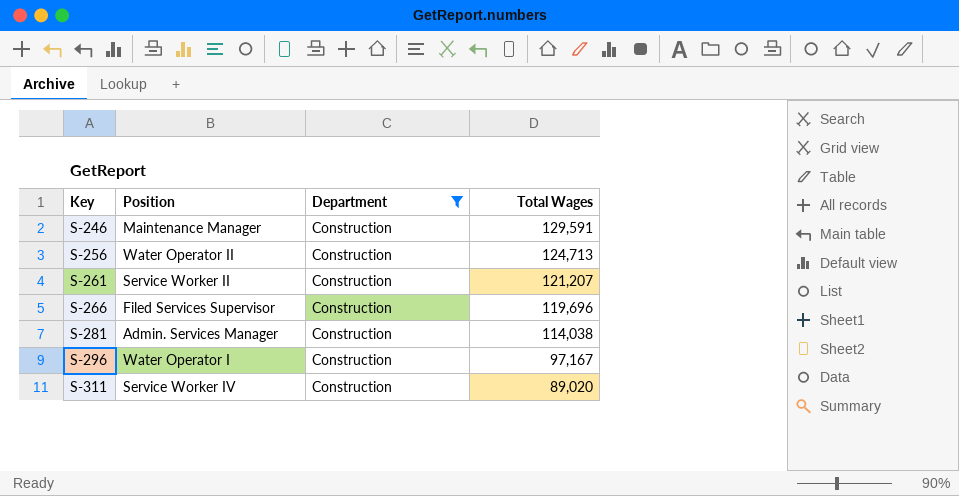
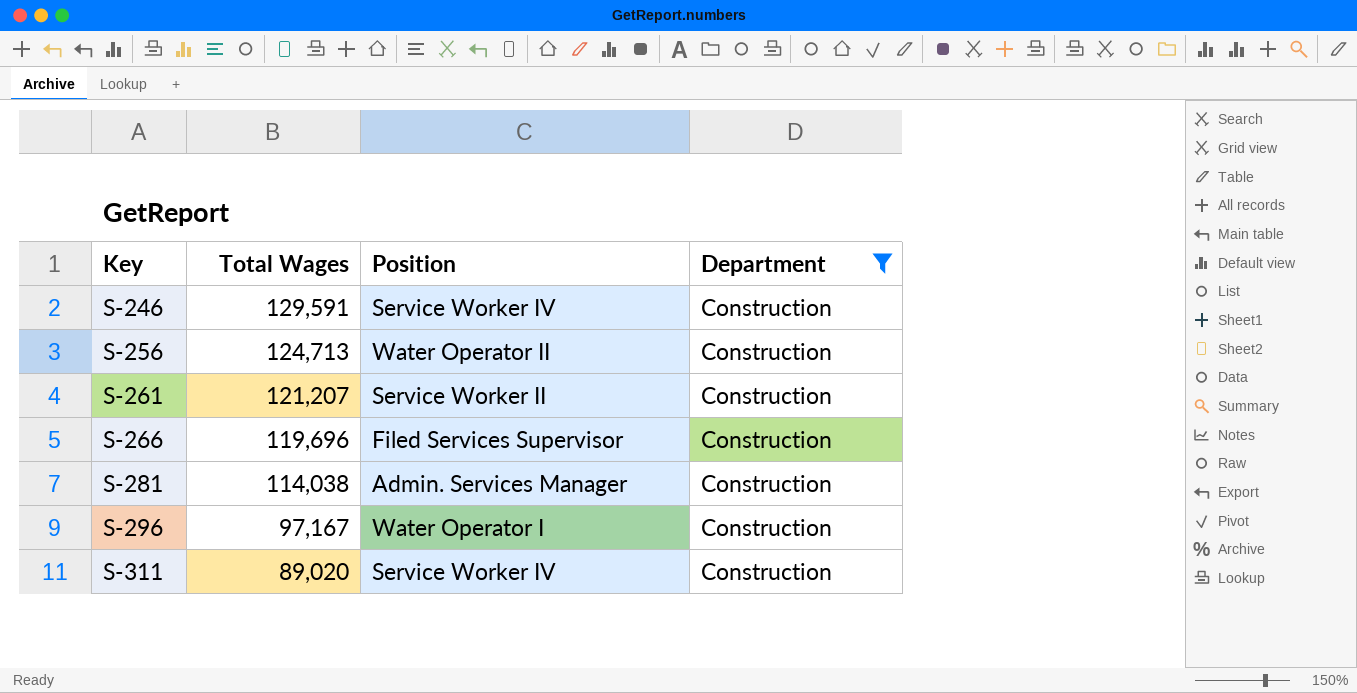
column Total Wages | position: 4 -> 2
S-246 | Position: Maintenance Manager -> Service Worker IV

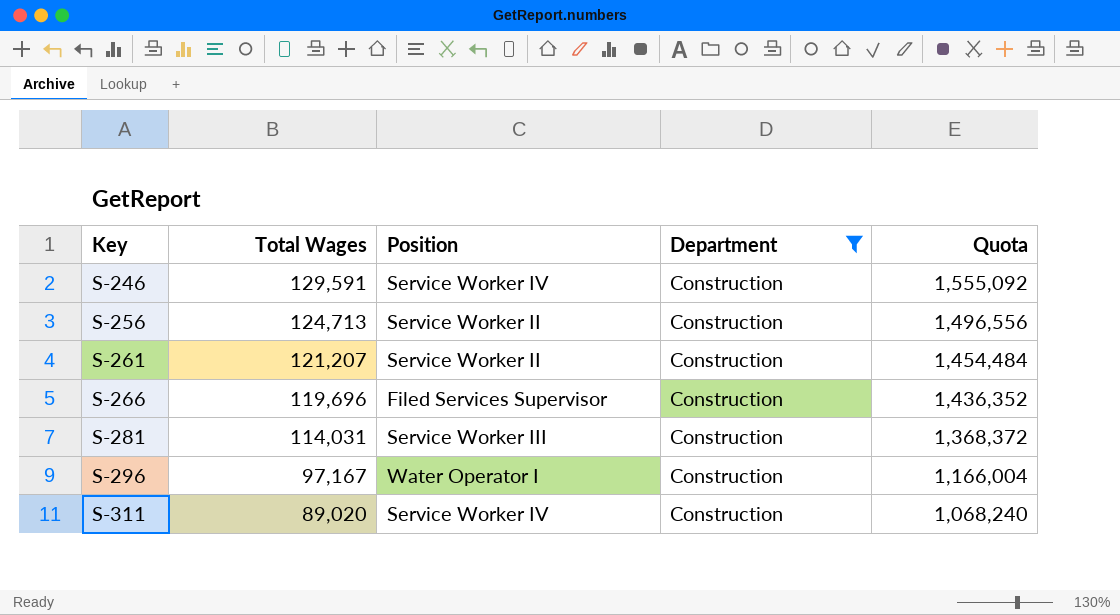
column Quota | formula: none -> [Total Wages] * 12
S-256 | Position: Water Operator II -> Service Worker II
S-281 | Total Wages: 114,038 -> 114,031
S-281 | Position: Admin. Services Manager -> Service Worker III

